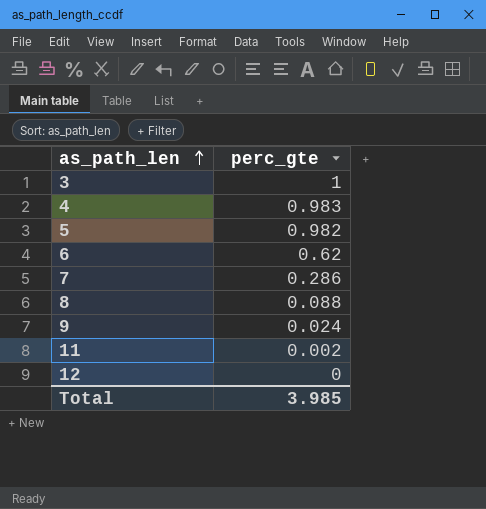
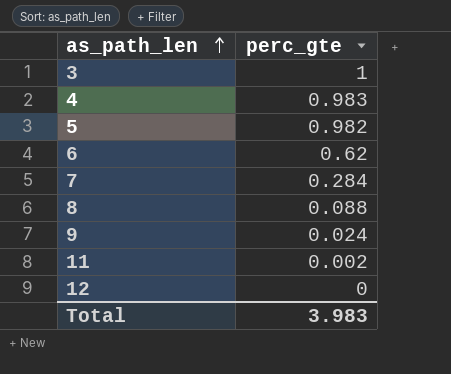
7 | perc_gte: 0.286 -> 0.284
Total | perc_gte: 3.985 -> 3.983

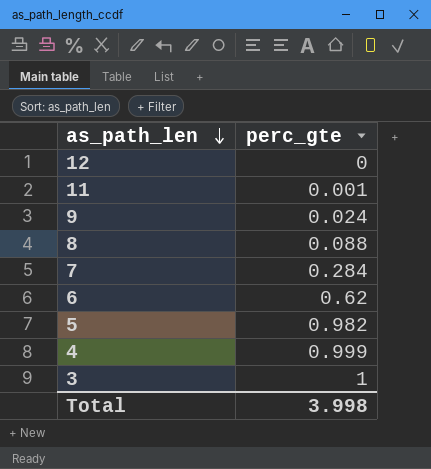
row order: as_path_len ascending -> as_path_len descending
11 | perc_gte: 0.002 -> 0.001
4 | perc_gte: 0.983 -> 0.999
Total | perc_gte: 3.983 -> 3.998

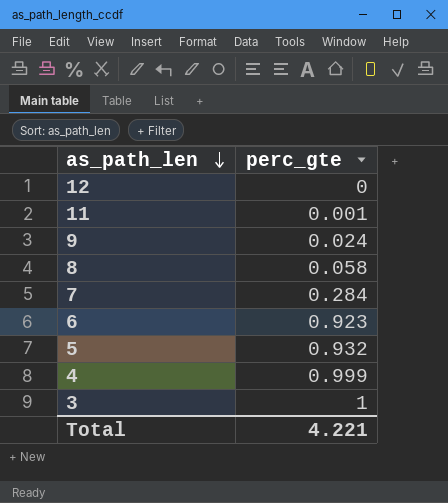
8 | perc_gte: 0.088 -> 0.058
6 | perc_gte: 0.62 -> 0.923
5 | perc_gte: 0.982 -> 0.932
Total | perc_gte: 3.998 -> 4.221

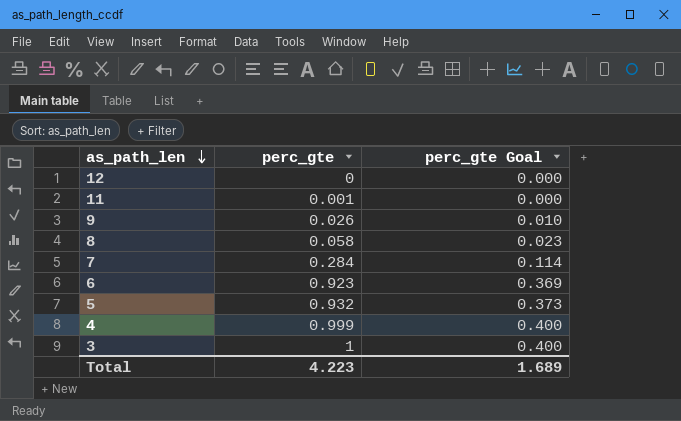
column perc_gte Goal | formula: none -> [perc_gte] * 0.4
9 | perc_gte: 0.024 -> 0.026
Total | perc_gte: 4.221 -> 4.223

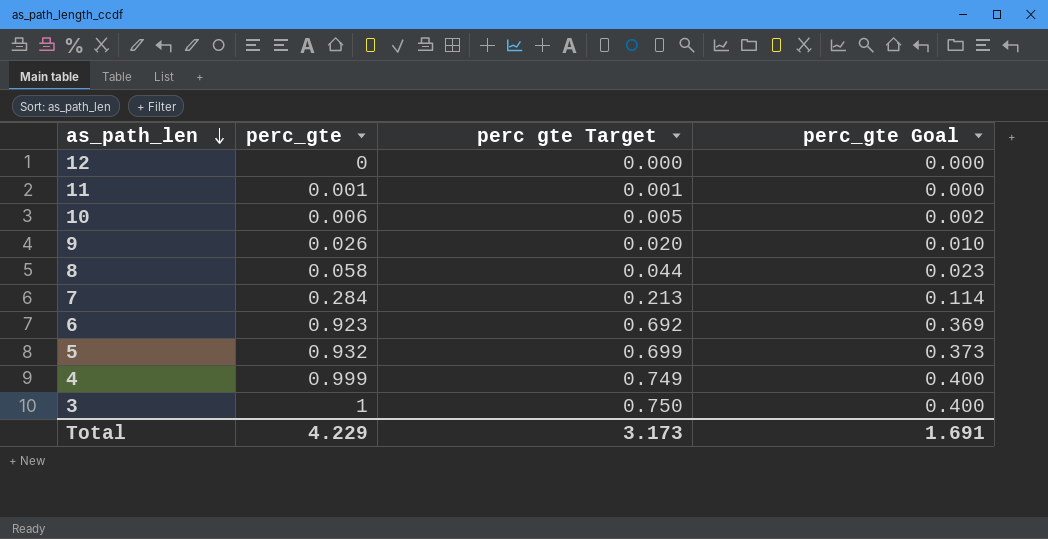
column perc gte Target | formula: none -> [perc_gte] * 0.75
row 10: none -> 0.006 | 0.005 | 0.002
Total | perc_gte: 4.223 -> 4.229
Total | perc_gte Goal: 1.689 -> 1.691

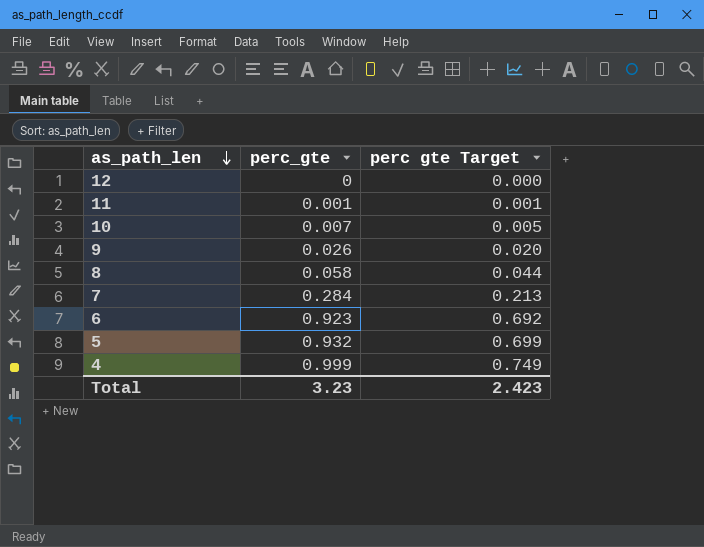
column perc_gte Goal | formula: [perc_gte] * 0.4 -> none
row 3: 1 | 0.750 | 0.400 -> none
10 | perc_gte: 0.006 -> 0.007
Total | perc_gte: 4.229 -> 3.23
Total | perc gte Target: 3.173 -> 2.423

